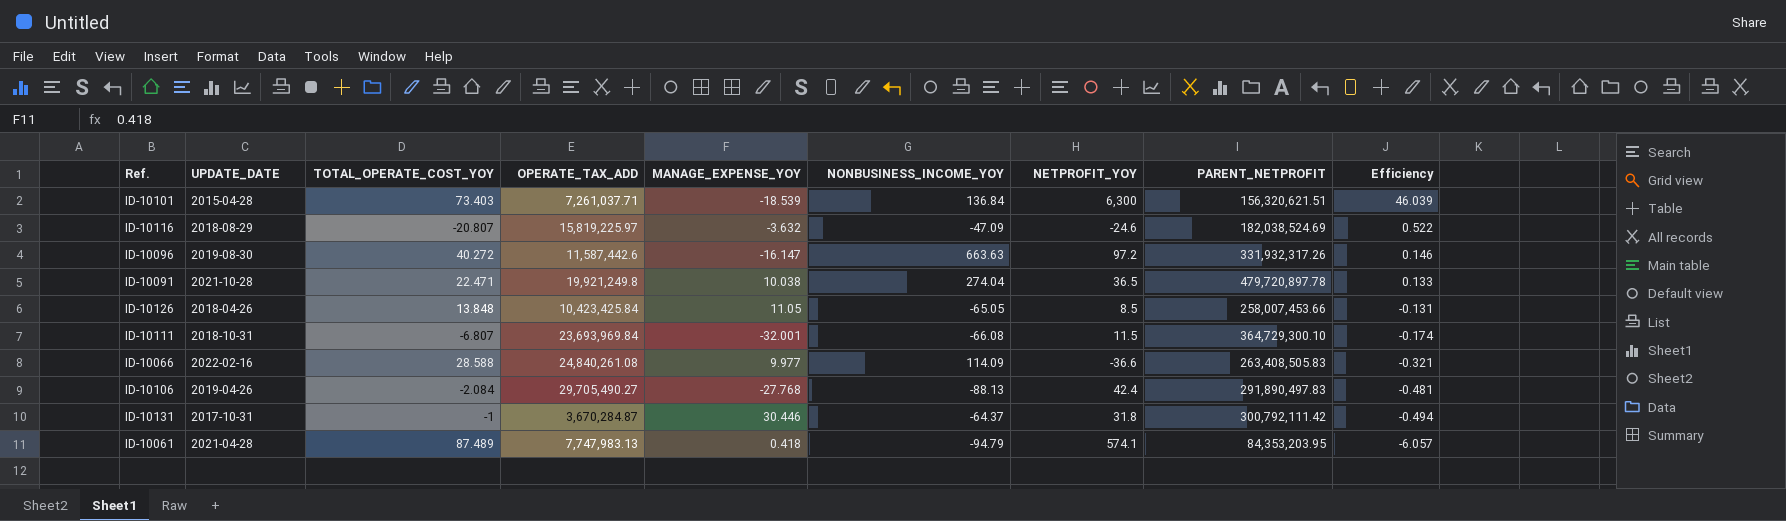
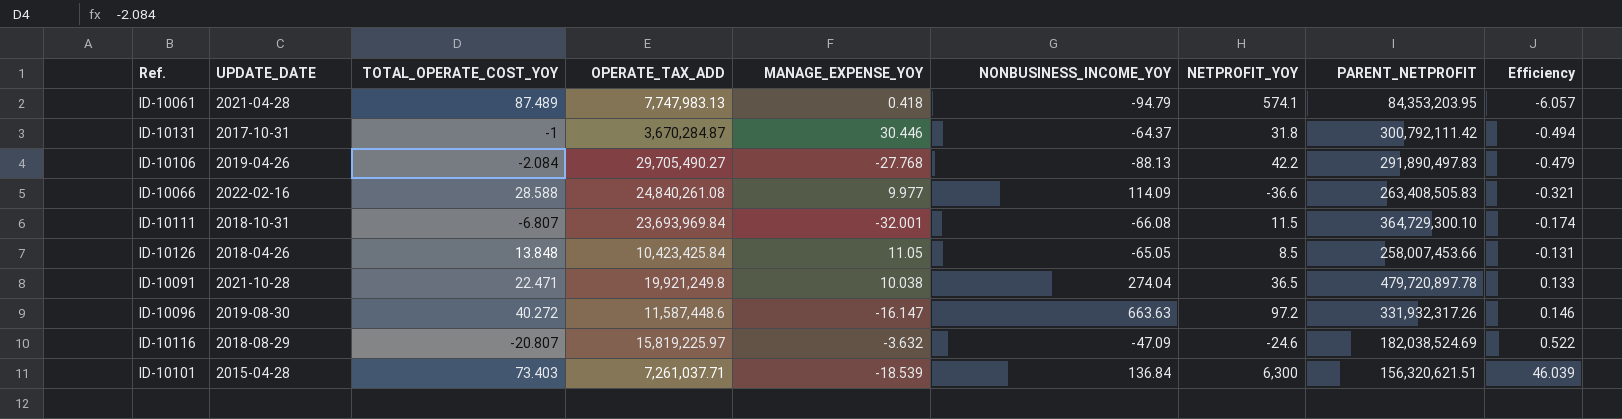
row order: Efficiency descending -> Efficiency ascending
ID-10106 | NETPROFIT_YOY: 42.4 -> 42.2
ID-10106 | Efficiency: -0.481 -> -0.479
ID-10096 | OPERATE_TAX_ADD: 11,587,442.6 -> 11,587,448.6

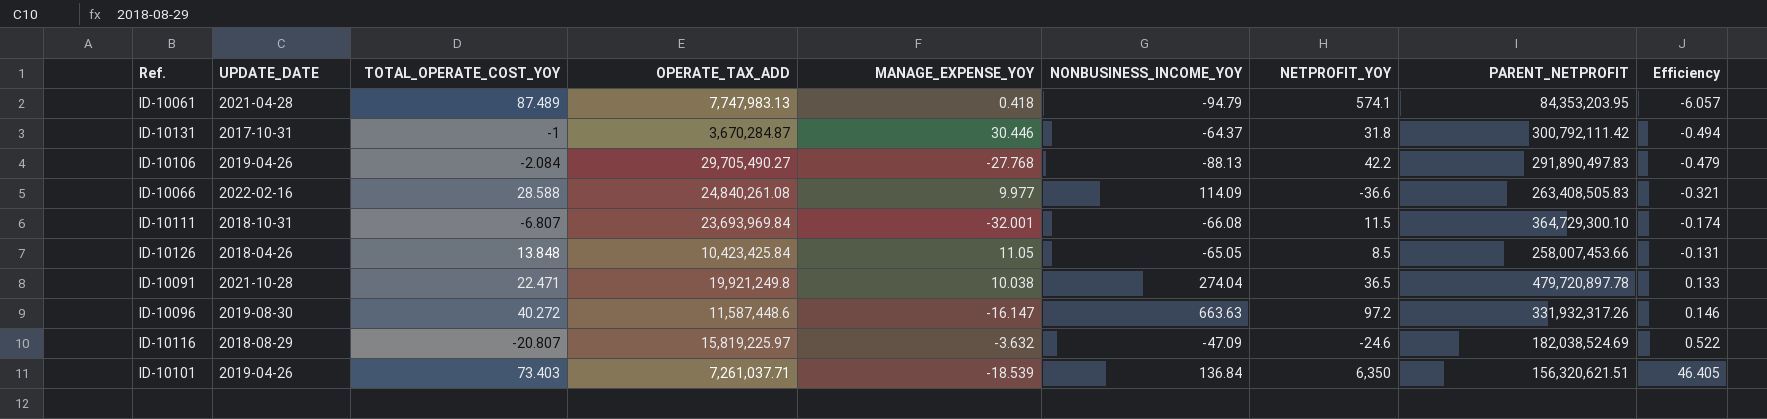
ID-10101 | UPDATE_DATE: 2015-04-28 -> 2019-04-26
ID-10101 | NETPROFIT_YOY: 6,300 -> 6,350
ID-10101 | Efficiency: 46.039 -> 46.405

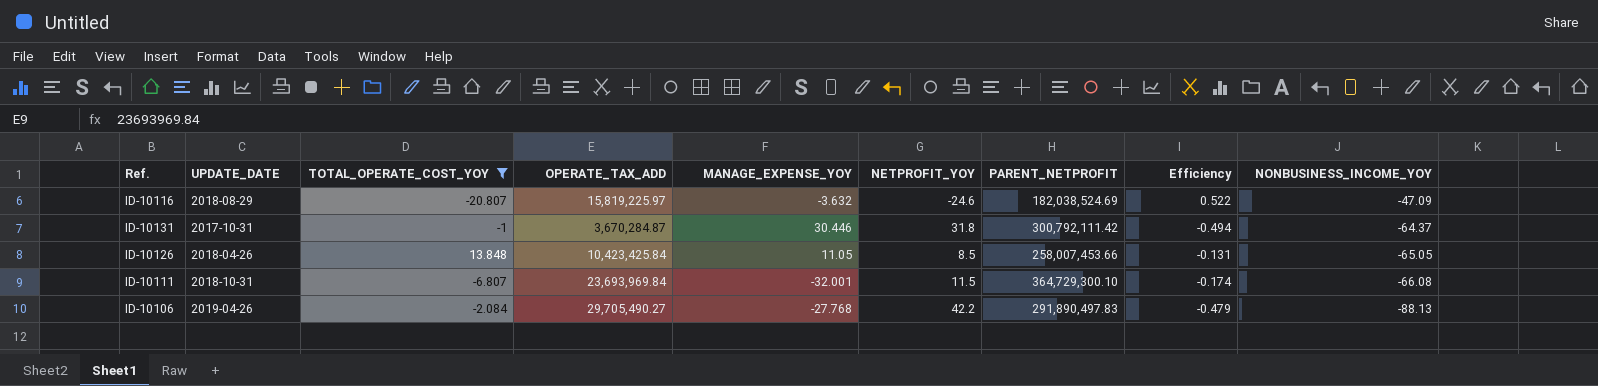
filter: none -> TOTAL_OPERATE_COST_YOY <= 13.848
row order: Efficiency ascending -> NONBUSINESS_INCOME_YOY descending
column NONBUSINESS_INCOME_YOY | position: 6 -> 9

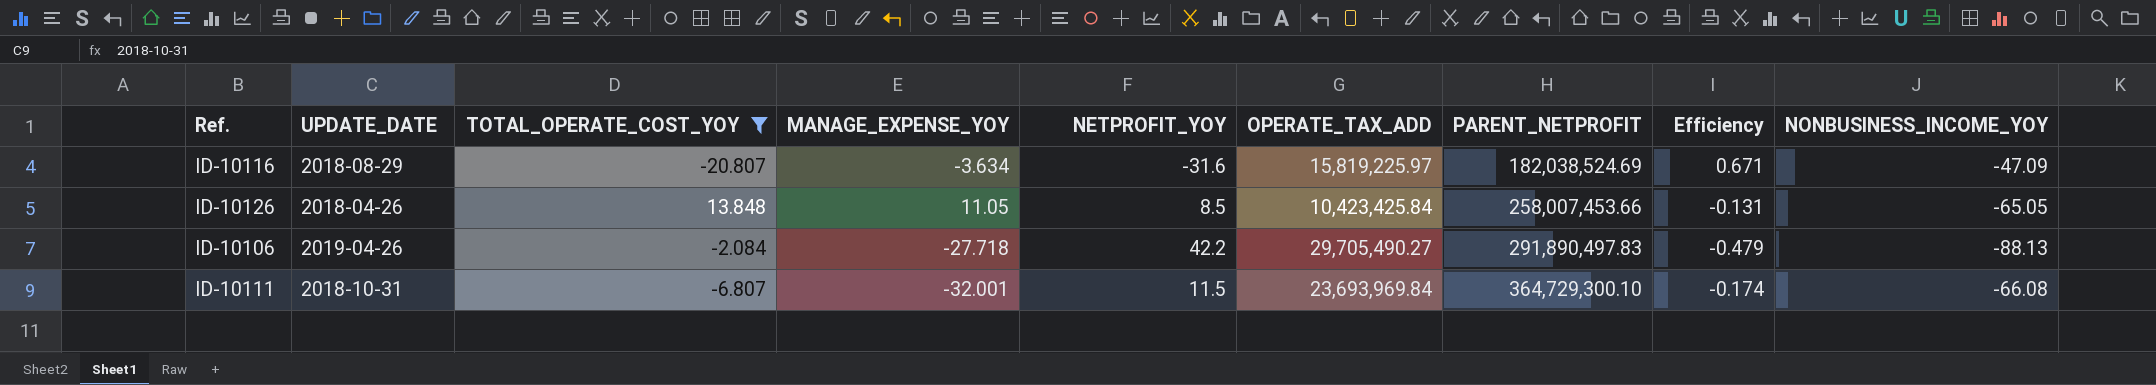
row order: NONBUSINESS_INCOME_YOY descending -> PARENT_NETPROFIT ascending
column OPERATE_TAX_ADD | position: 4 -> 6
row ID-10131: 2017-10-31 | -1 | 3,670,284.87 | 30.446 | 31.8 | 300,792,111.42 | -0.494 | -64.37 -> none
ID-10116 | MANAGE_EXPENSE_YOY: -3.632 -> -3.634
ID-10116 | NETPROFIT_YOY: -24.6 -> -31.6
ID-10116 | Efficiency: 0.522 -> 0.671
ID-10106 | MANAGE_EXPENSE_YOY: -27.768 -> -27.718

